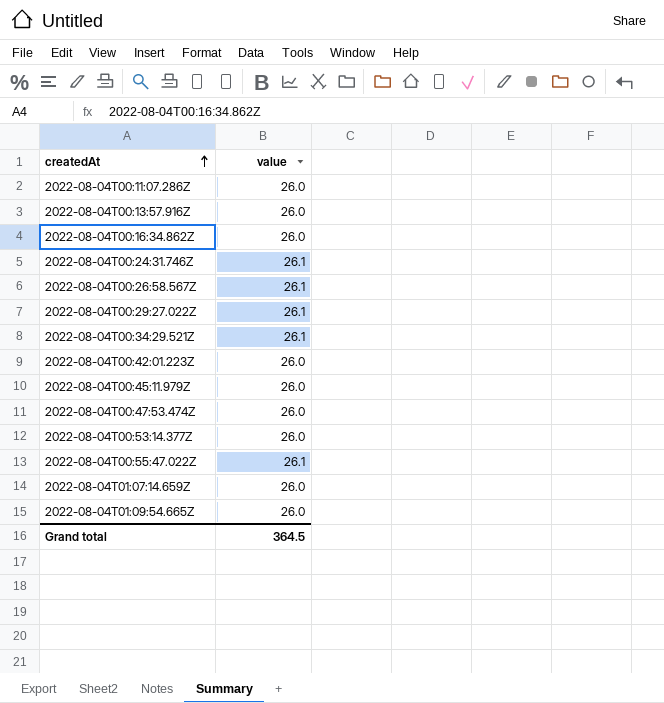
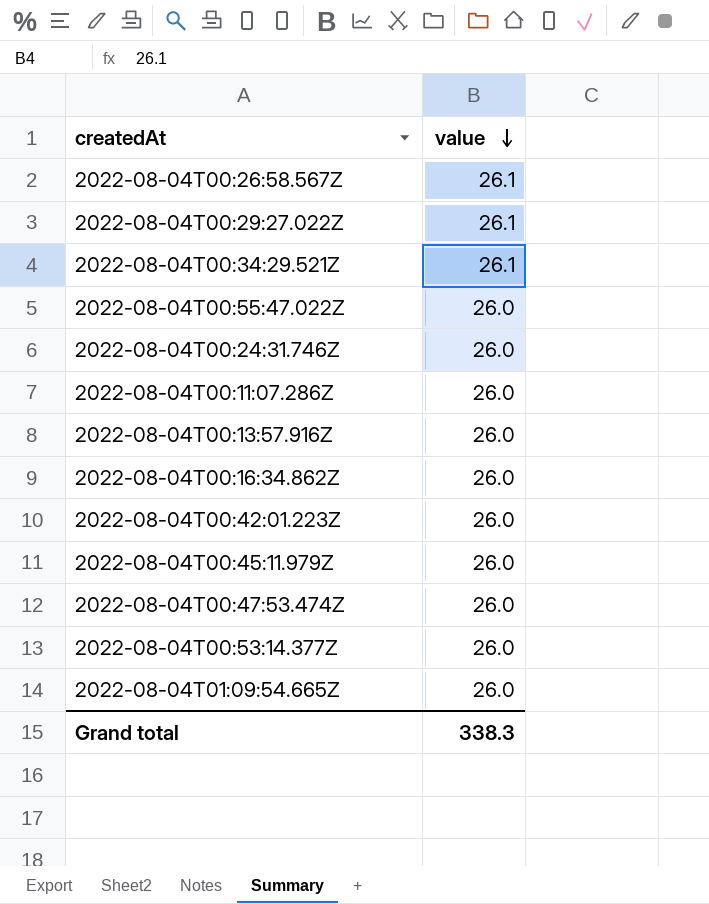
row order: createdAt ascending -> value descending
row 2022-08-04T01:07:14.659Z: 26.0 -> none
2022-08-04T00:55:47.022Z | value: 26.1 -> 26.0
2022-08-04T00:24:31.746Z | value: 26.1 -> 26.0
Grand total | value: 364.5 -> 338.3

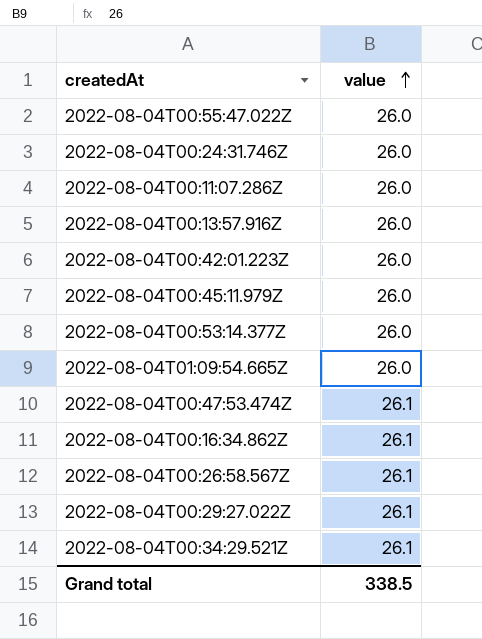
row order: value descending -> value ascending
2022-08-04T00:47:53.474Z | value: 26.0 -> 26.1
2022-08-04T00:16:34.862Z | value: 26.0 -> 26.1
Grand total | value: 338.3 -> 338.5

